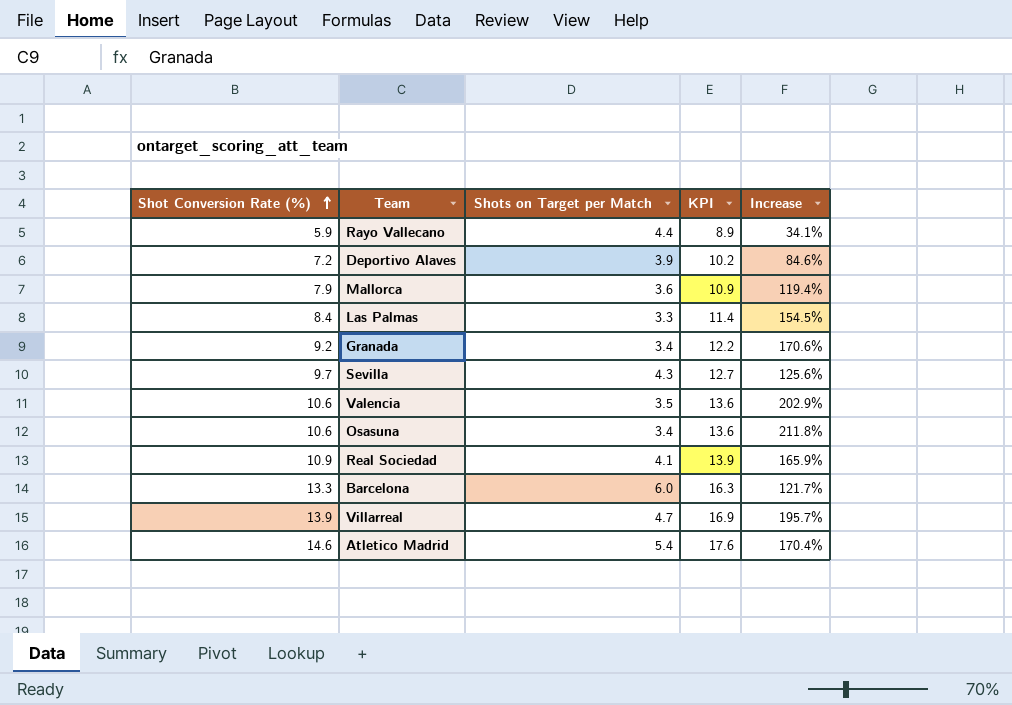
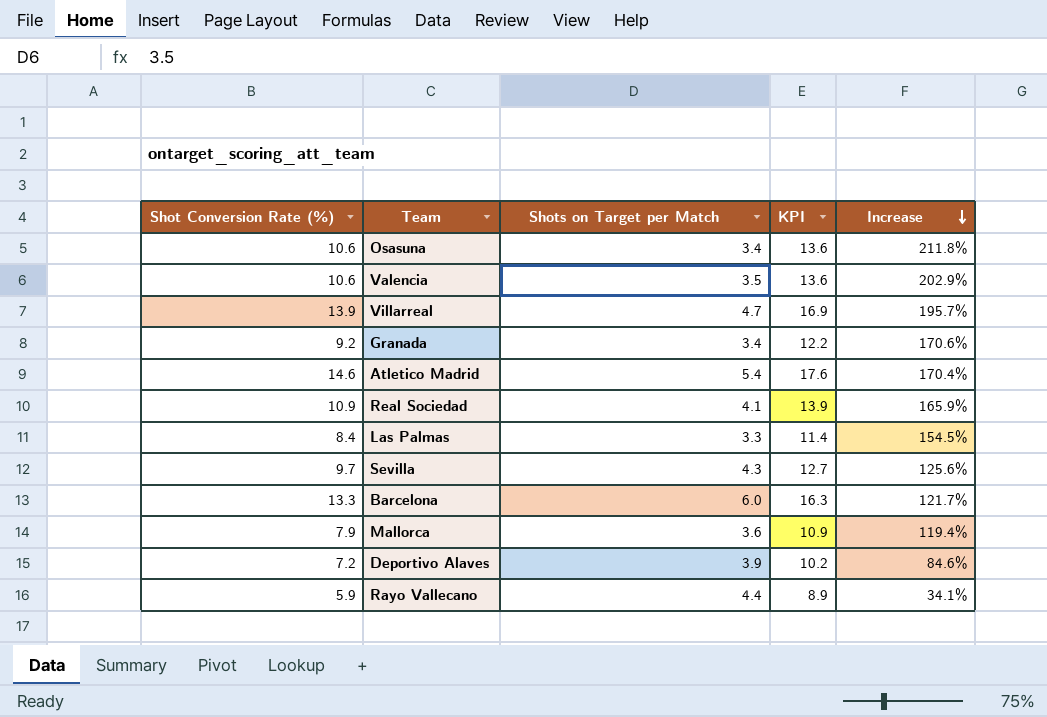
row order: Shot Conversion Rate (%) ascending -> Increase descending

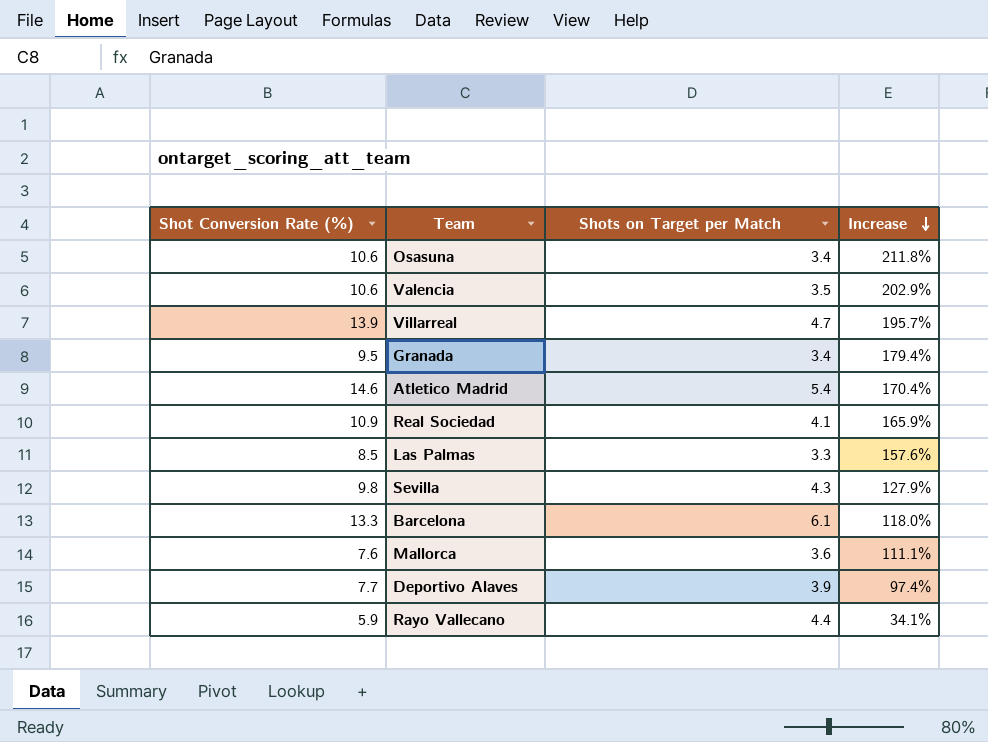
column KPI | formula: [Shot Conversion Rate (%)] + 3 -> none
Granada | Shot Conversion Rate (%): 9.2 -> 9.5
Granada | Increase: 170.6% -> 179.4%
Las Palmas | Shot Conversion Rate (%): 8.4 -> 8.5
Las Palmas | Increase: 154.5% -> 157.6%
Sevilla | Shot Conversion Rate (%): 9.7 -> 9.8
Sevilla | Increase: 125.6% -> 127.9%
Barcelona | Shots on Target per Match: 6.0 -> 6.1
Barcelona | Increase: 121.7% -> 118.0%
Mallorca | Shot Conversion Rate (%): 7.9 -> 7.6
Mallorca | Increase: 119.4% -> 111.1%
Deportivo Alaves | Shot Conversion Rate (%): 7.2 -> 7.7
Deportivo Alaves | Increase: 84.6% -> 97.4%

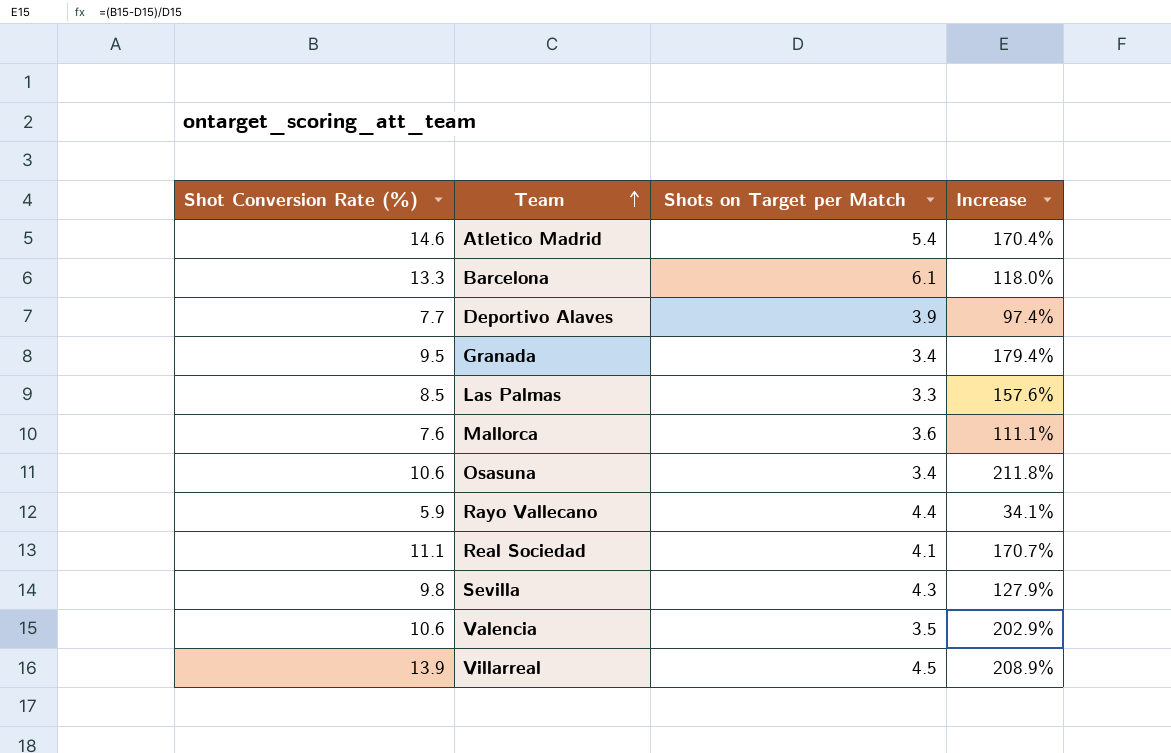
row order: Increase descending -> Team ascending
Real Sociedad | Shot Conversion Rate (%): 10.9 -> 11.1
Real Sociedad | Increase: 165.9% -> 170.7%
Villarreal | Shots on Target per Match: 4.7 -> 4.5
Villarreal | Increase: 195.7% -> 208.9%

